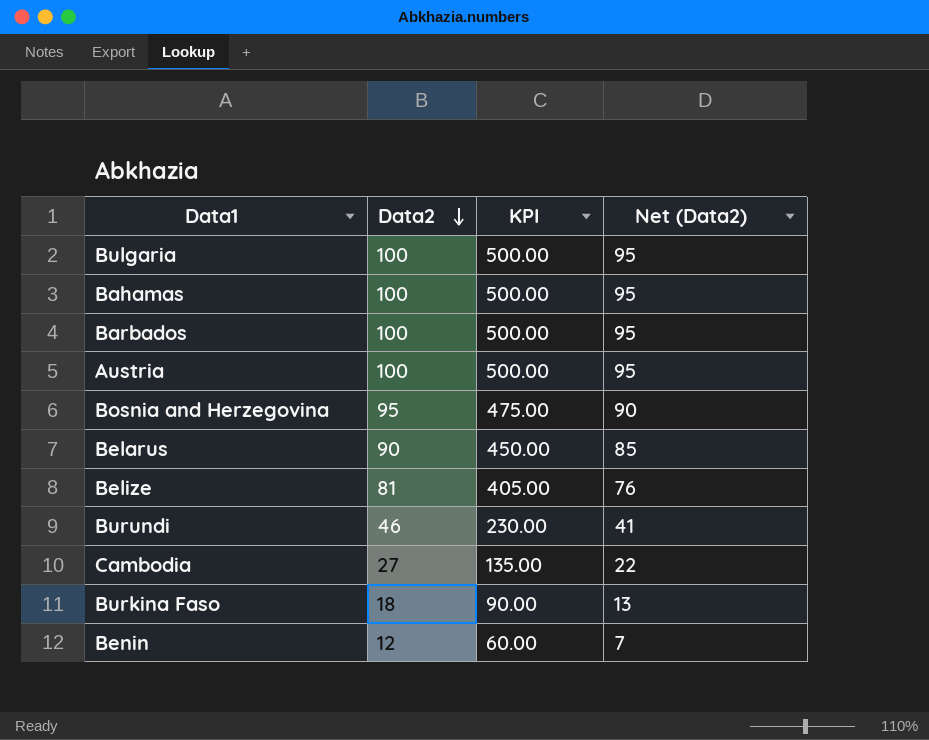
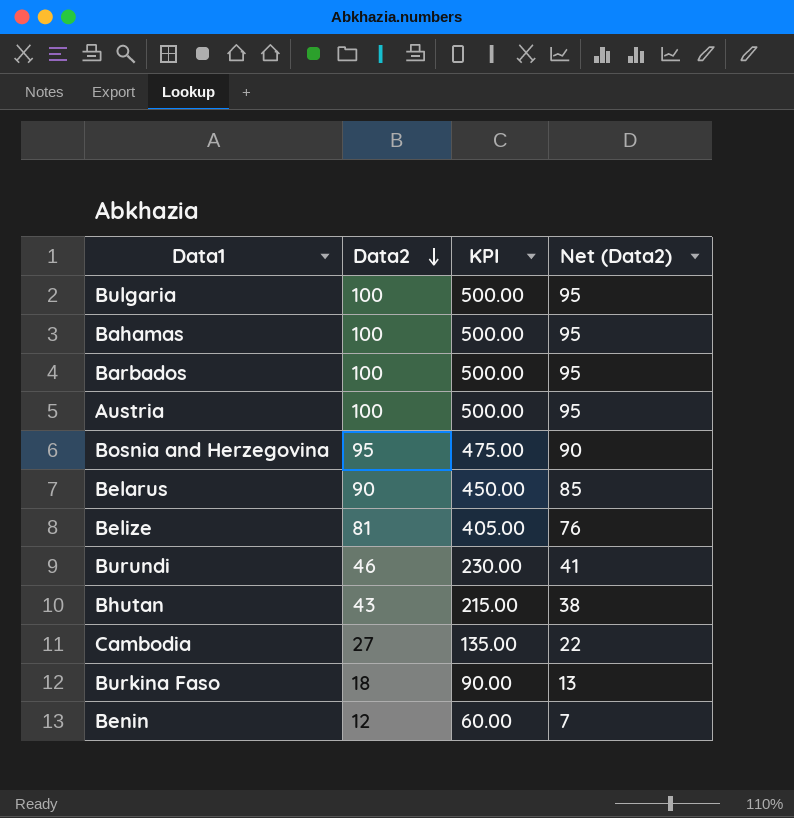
row Bhutan: none -> 43 | 215.00 | 38

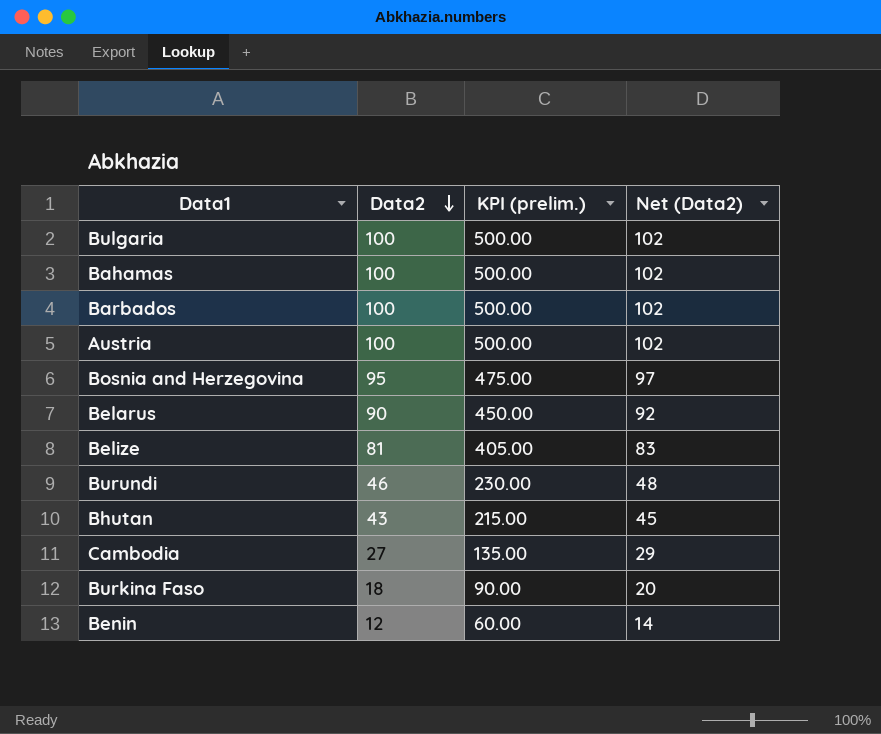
column name: KPI -> KPI (prelim.)
column Net (Data2) | formula: [Data2] - 5 -> [Data2] + 2

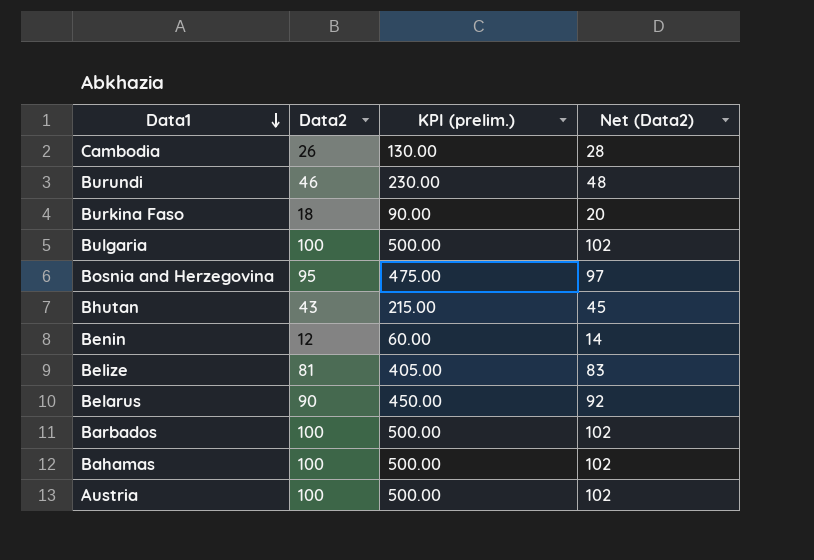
row order: Data2 descending -> Data1 descending
Cambodia | Data2: 27 -> 26
Cambodia | KPI (prelim.): 135.00 -> 130.00
Cambodia | Net (Data2): 29 -> 28

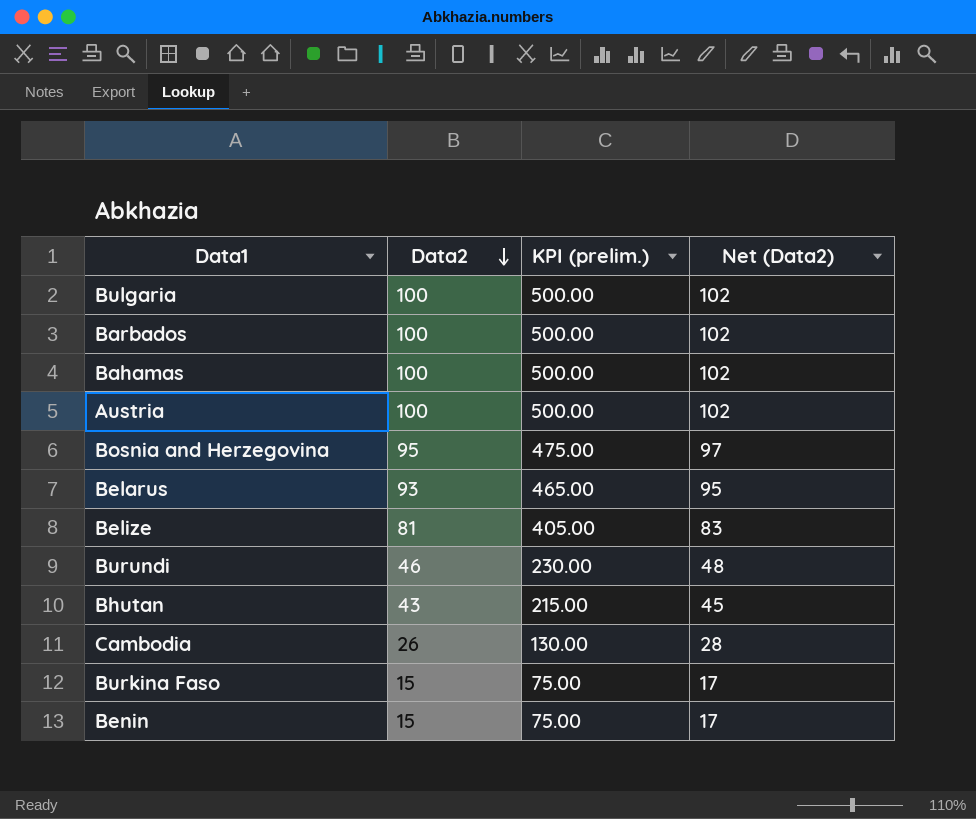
row order: Data1 descending -> Data2 descending
Belarus | Data2: 90 -> 93
Belarus | KPI (prelim.): 450.00 -> 465.00
Belarus | Net (Data2): 92 -> 95
Burkina Faso | Data2: 18 -> 15
Burkina Faso | KPI (prelim.): 90.00 -> 75.00
Burkina Faso | Net (Data2): 20 -> 17
Benin | Data2: 12 -> 15
Benin | KPI (prelim.): 60.00 -> 75.00
Benin | Net (Data2): 14 -> 17

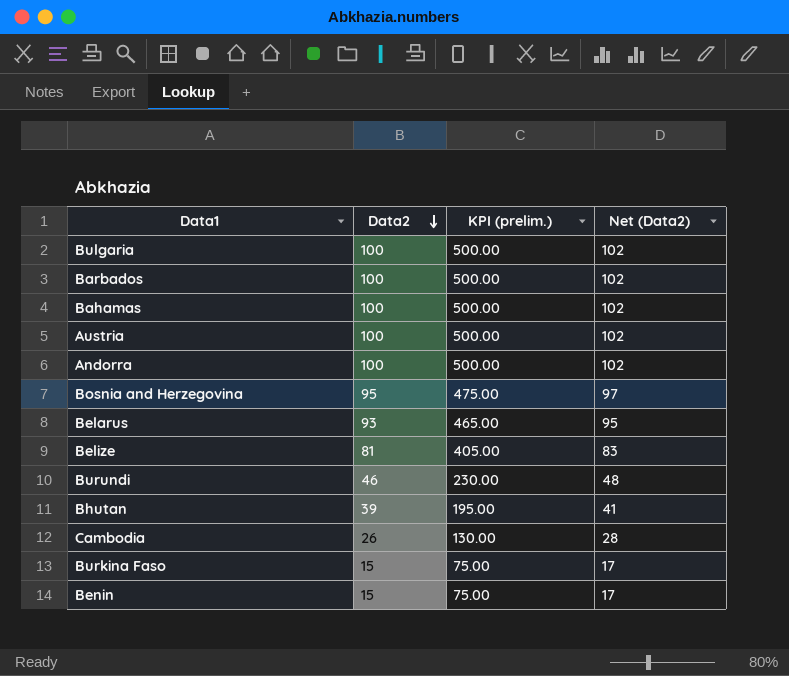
row Andorra: none -> 100 | 500.00 | 102
Bhutan | Data2: 43 -> 39
Bhutan | KPI (prelim.): 215.00 -> 195.00
Bhutan | Net (Data2): 45 -> 41

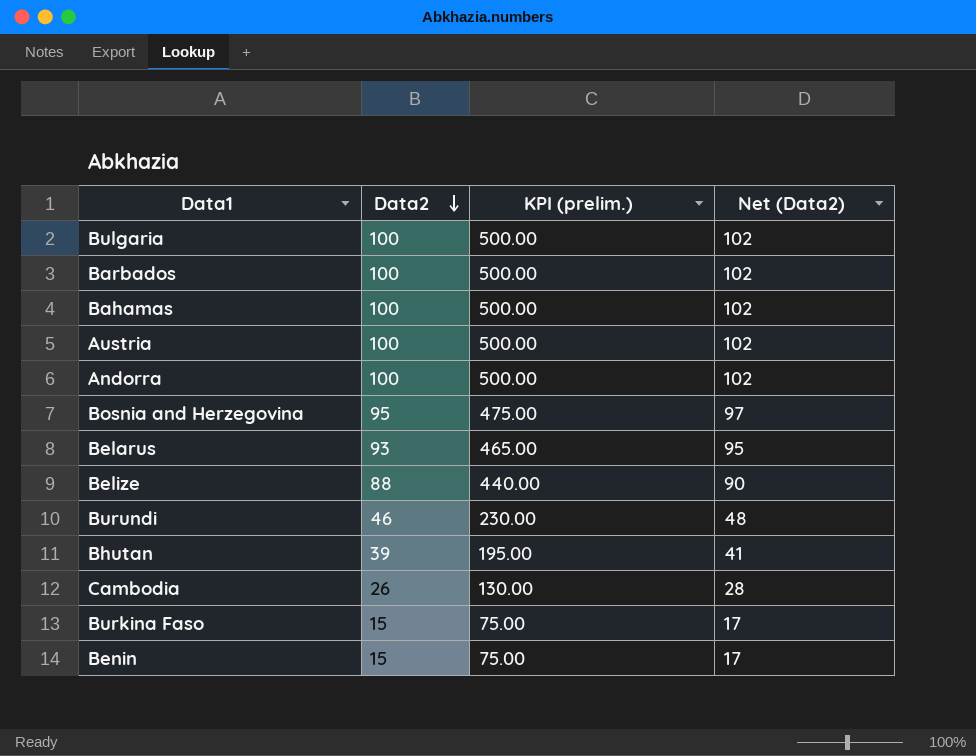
Belize | Data2: 81 -> 88
Belize | KPI (prelim.): 405.00 -> 440.00
Belize | Net (Data2): 83 -> 90

